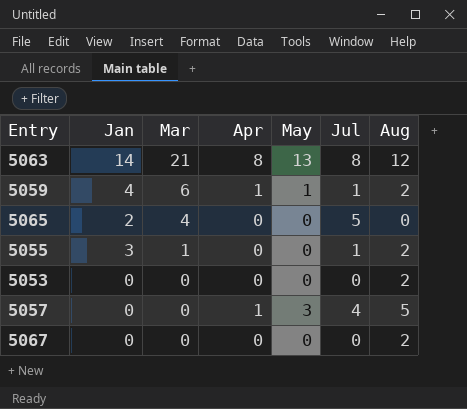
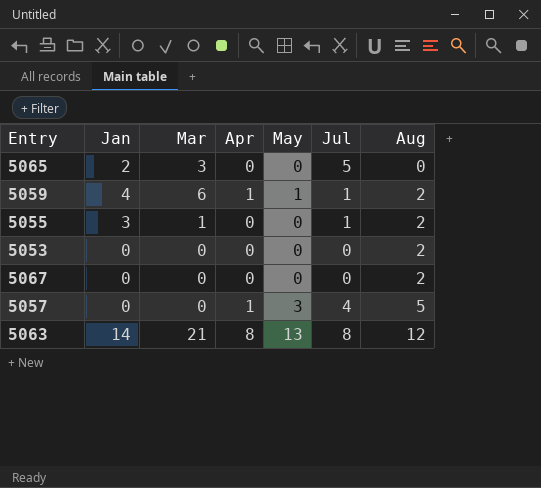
row order: Mar descending -> Aug ascending
5065 | Mar: 4 -> 3

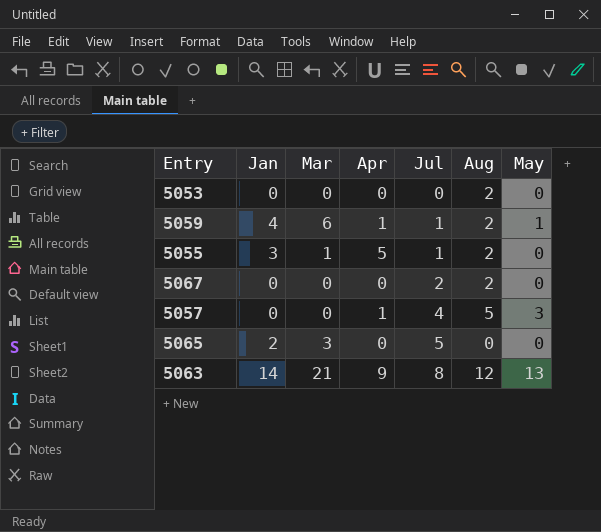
row order: Aug ascending -> Jul ascending
column May | position: 5 -> 7
5055 | Apr: 0 -> 5
5067 | Jul: 0 -> 2
5063 | Apr: 8 -> 9

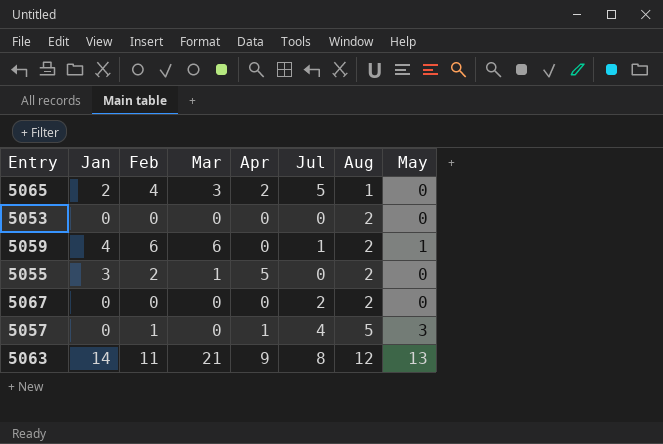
row order: Jul ascending -> Aug ascending
column Feb | position: none -> 3
5065 | Apr: 0 -> 2
5065 | Aug: 0 -> 1
5059 | Apr: 1 -> 0
5055 | Jul: 1 -> 0

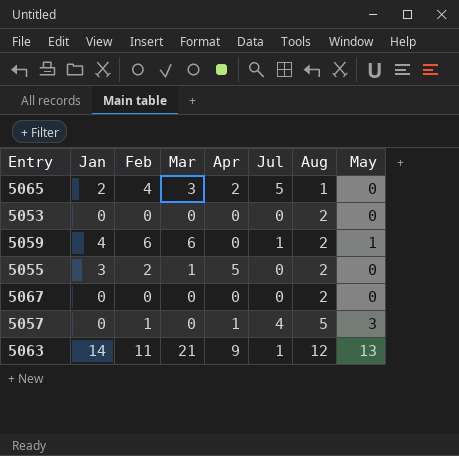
5067 | Jul: 2 -> 0
5063 | Jul: 8 -> 1

